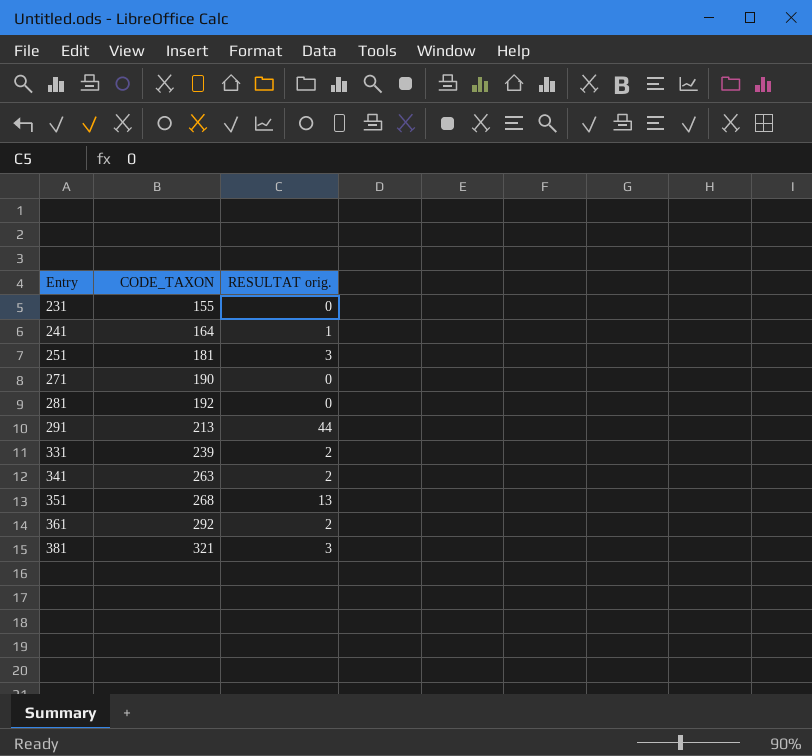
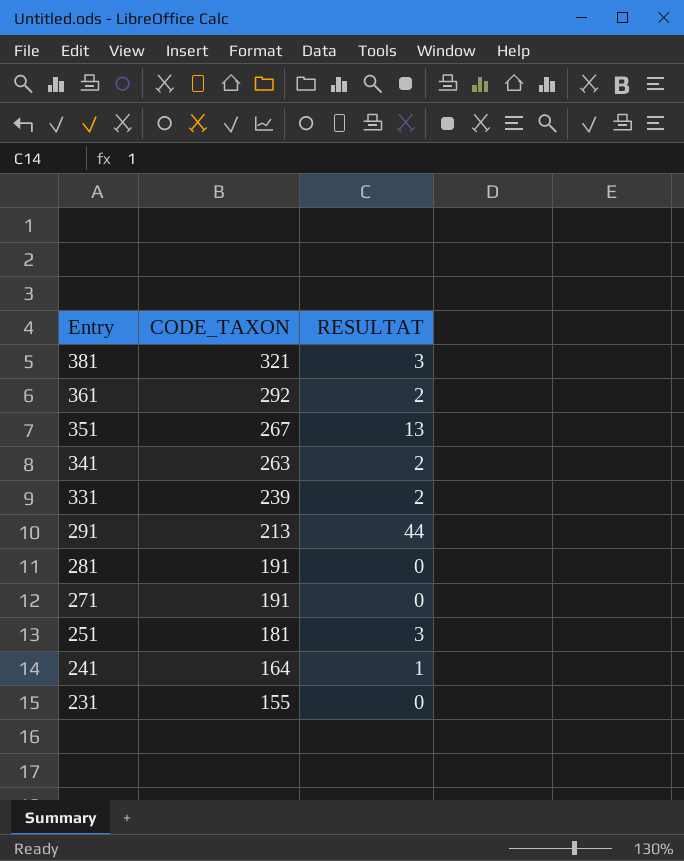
row order: Entry ascending -> Entry descending
column name: RESULTAT orig. -> RESULTAT
351 | CODE_TAXON: 268 -> 267
281 | CODE_TAXON: 192 -> 191
271 | CODE_TAXON: 190 -> 191

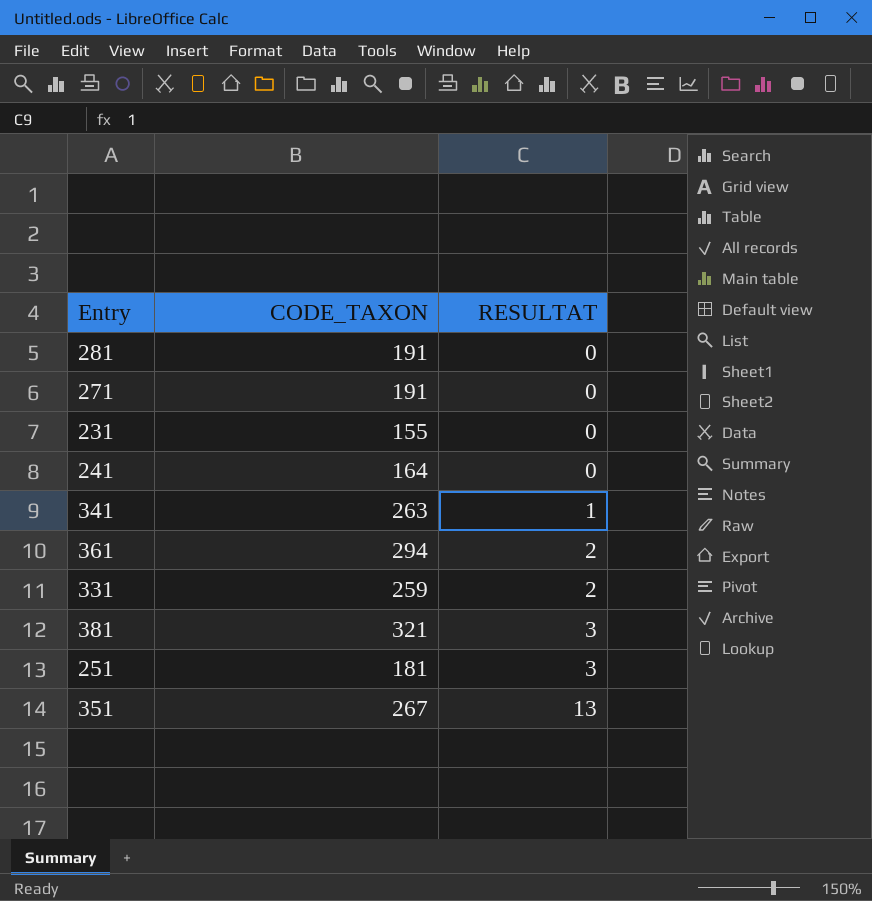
row order: Entry descending -> RESULTAT ascending
row 291: 213 | 44 -> none
241 | RESULTAT: 1 -> 0
341 | RESULTAT: 2 -> 1
361 | CODE_TAXON: 292 -> 294
331 | CODE_TAXON: 239 -> 259

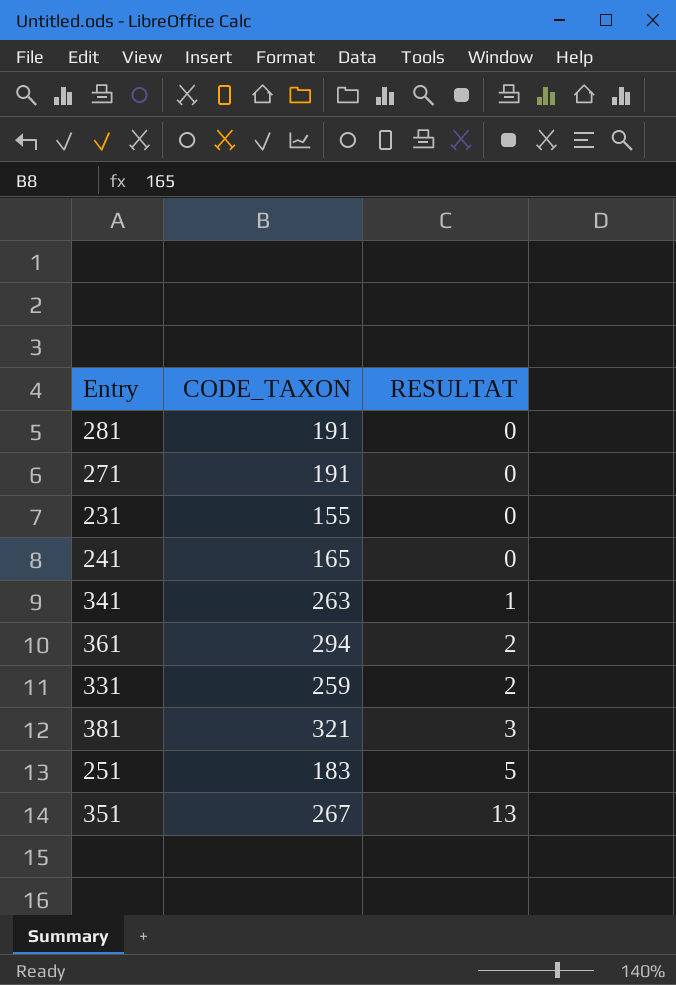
241 | CODE_TAXON: 164 -> 165
251 | CODE_TAXON: 181 -> 183
251 | RESULTAT: 3 -> 5

